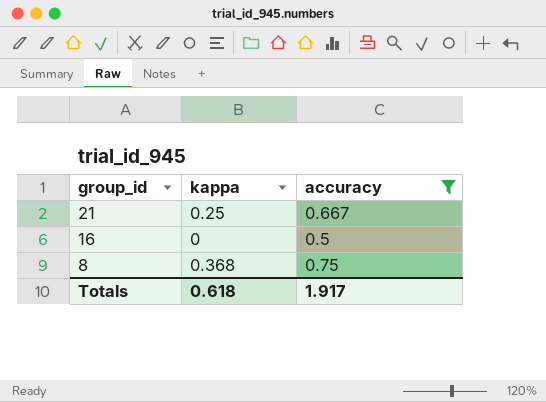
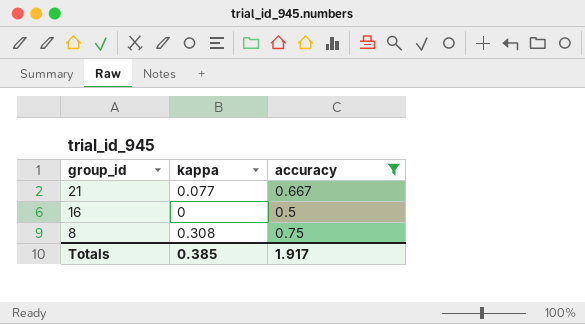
21 | kappa: 0.25 -> 0.077
8 | kappa: 0.368 -> 0.308
Totals | kappa: 0.618 -> 0.385

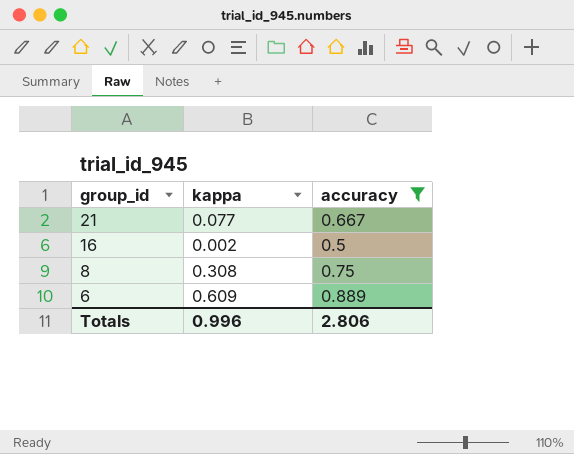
16 | kappa: 0 -> 0.002
row 6: none -> 0.609 | 0.889
Totals | kappa: 0.385 -> 0.996
Totals | accuracy: 1.917 -> 2.806

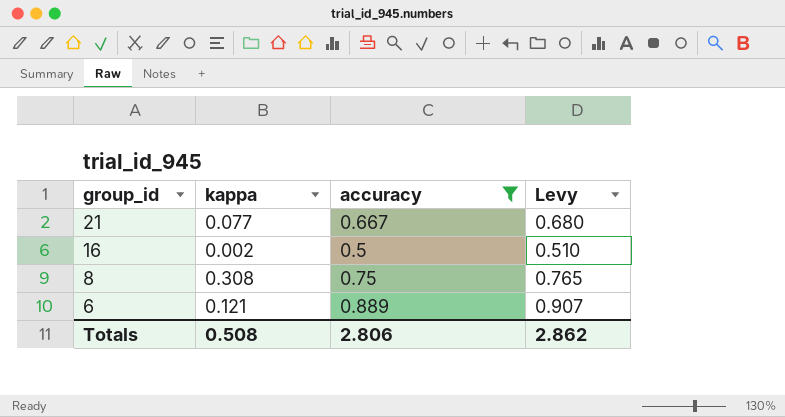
column Levy | formula: none -> [accuracy] * 1.02
6 | kappa: 0.609 -> 0.121
Totals | kappa: 0.996 -> 0.508

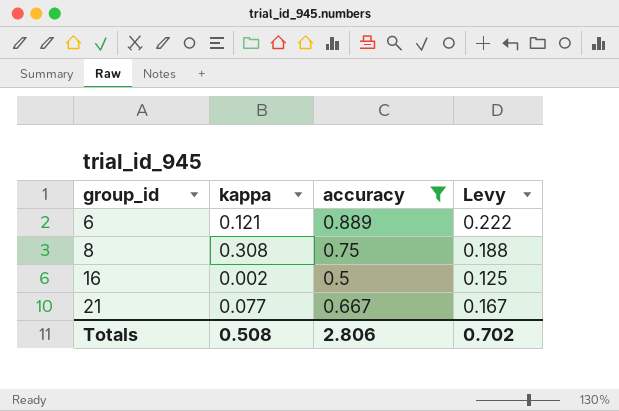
row order: group_id descending -> group_id ascending
column Levy | formula: [accuracy] * 1.02 -> [accuracy] * 0.25
Totals | Levy: 2.862 -> 0.702

